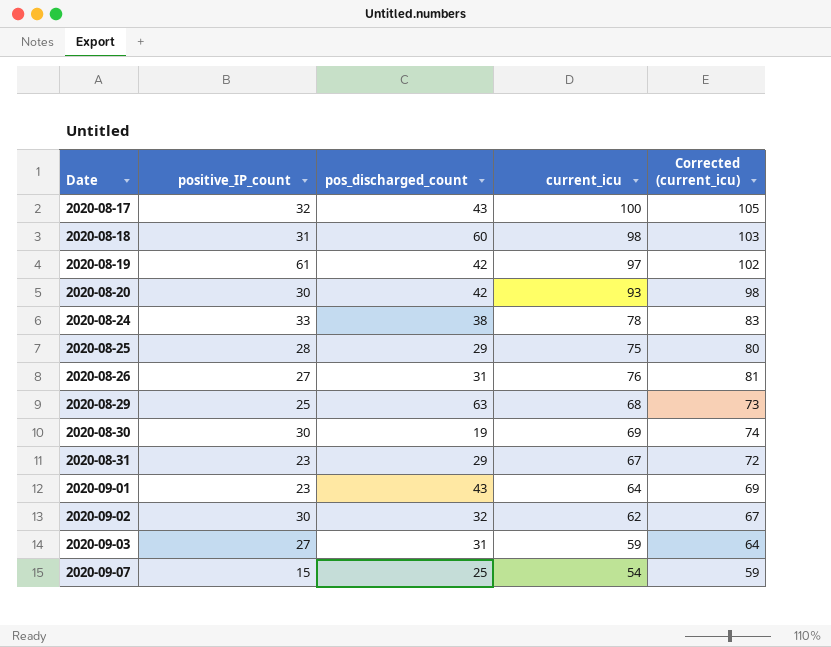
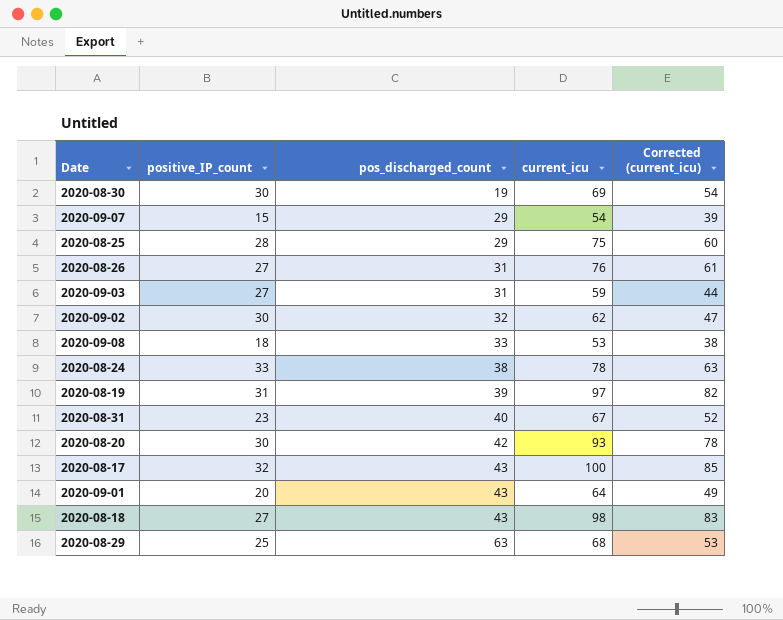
row order: Date ascending -> pos_discharged_count ascending
column Corrected (current_icu) | formula: [current_icu] + 5 -> [current_icu] - 15
2020-09-07 | pos_discharged_count: 25 -> 29
row 2020-09-08: none -> 18 | 33 | 53 | 38
2020-08-19 | positive_IP_count: 61 -> 31
2020-08-19 | pos_discharged_count: 42 -> 39
2020-08-31 | pos_discharged_count: 29 -> 40
2020-09-01 | positive_IP_count: 23 -> 20
2020-08-18 | positive_IP_count: 31 -> 27
2020-08-18 | pos_discharged_count: 60 -> 43

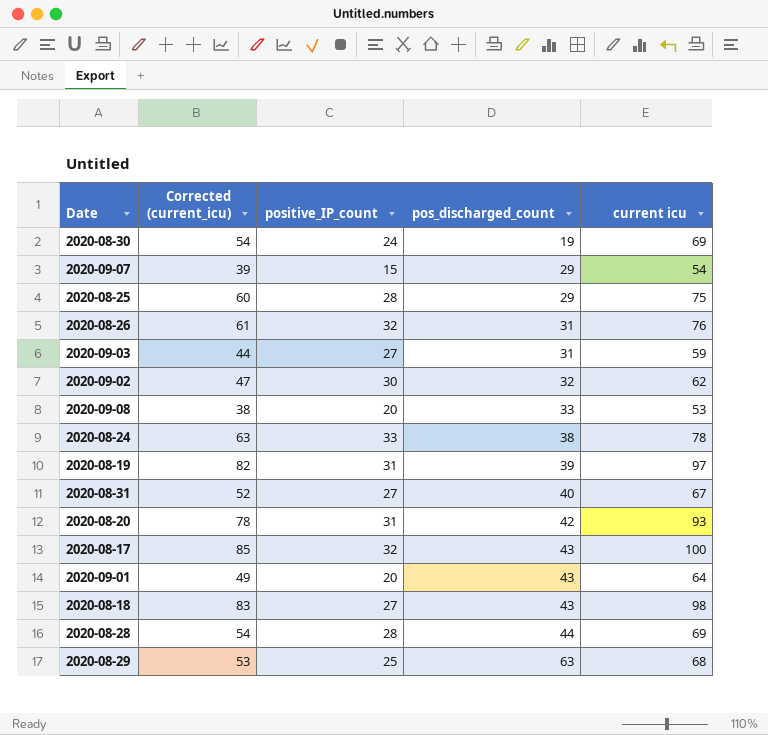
column Corrected (current_icu) | position: 5 -> 2
column name: current_icu -> current icu
2020-08-30 | positive_IP_count: 30 -> 24
2020-08-26 | positive_IP_count: 27 -> 32
2020-09-08 | positive_IP_count: 18 -> 20
2020-08-31 | positive_IP_count: 23 -> 27
2020-08-20 | positive_IP_count: 30 -> 31
row 2020-08-28: none -> 54 | 28 | 44 | 69

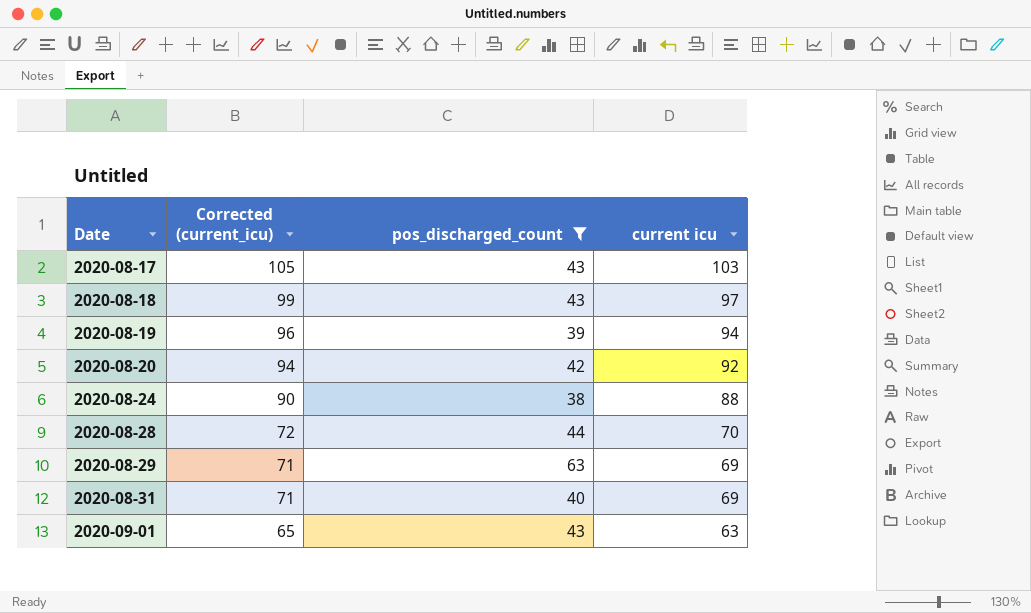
filter: none -> pos_discharged_count >= 38
row order: pos_discharged_count ascending -> Date ascending
column positive_IP_count | position: 3 -> none
column Corrected (current_icu) | formula: [current icu] - 15 -> [current icu] + 2
2020-08-17 | current icu: 100 -> 103
2020-08-18 | current icu: 98 -> 97
2020-08-19 | current icu: 97 -> 94
2020-08-20 | current icu: 93 -> 92
2020-08-24 | current icu: 78 -> 88
2020-08-28 | current icu: 69 -> 70
2020-08-29 | current icu: 68 -> 69
2020-08-31 | current icu: 67 -> 69
2020-09-01 | current icu: 64 -> 63

